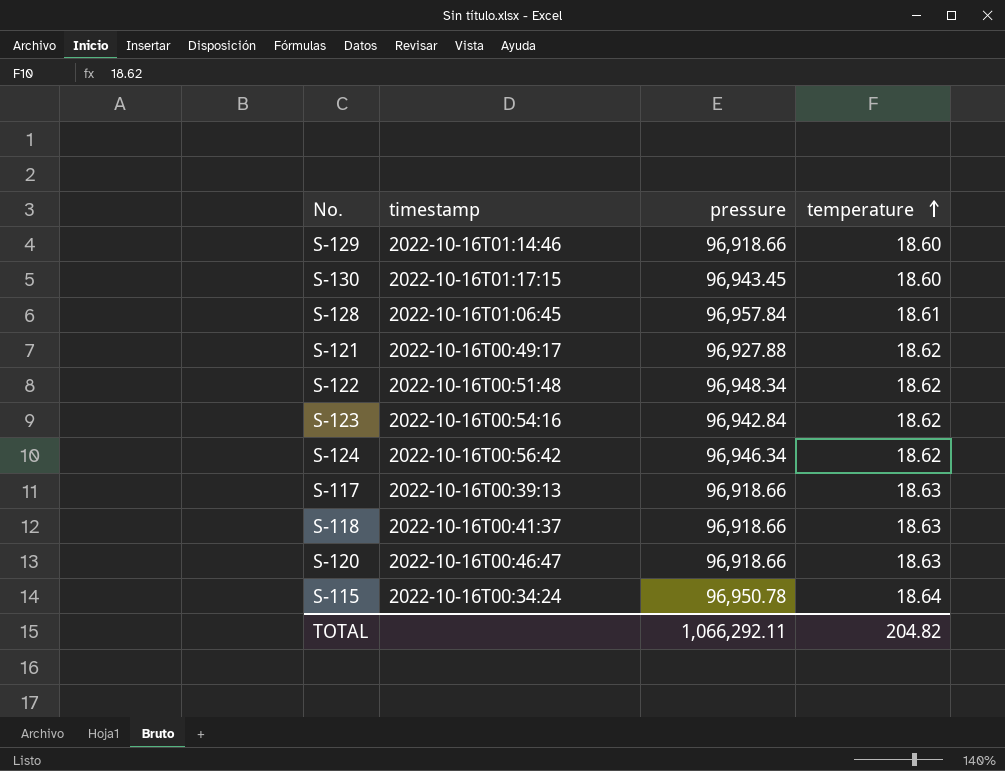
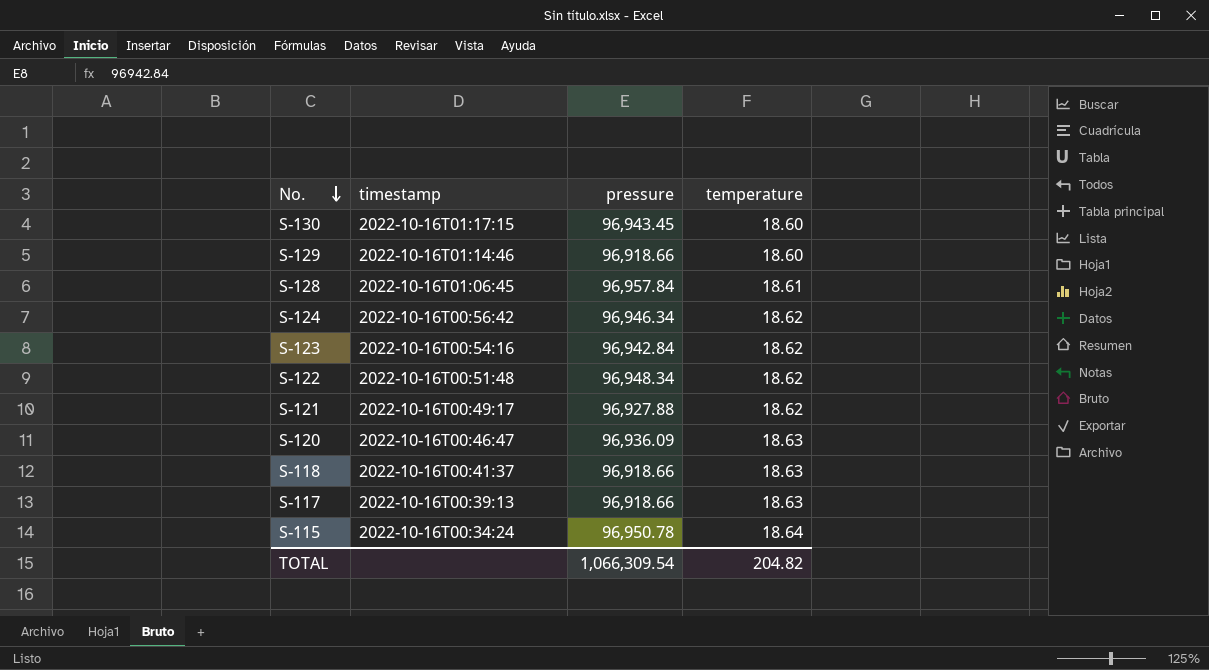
row order: temperature ascending -> No. descending
S-120 | pressure: 96,918.66 -> 96,936.09
TOTAL | pressure: 1,066,292.11 -> 1,066,309.54

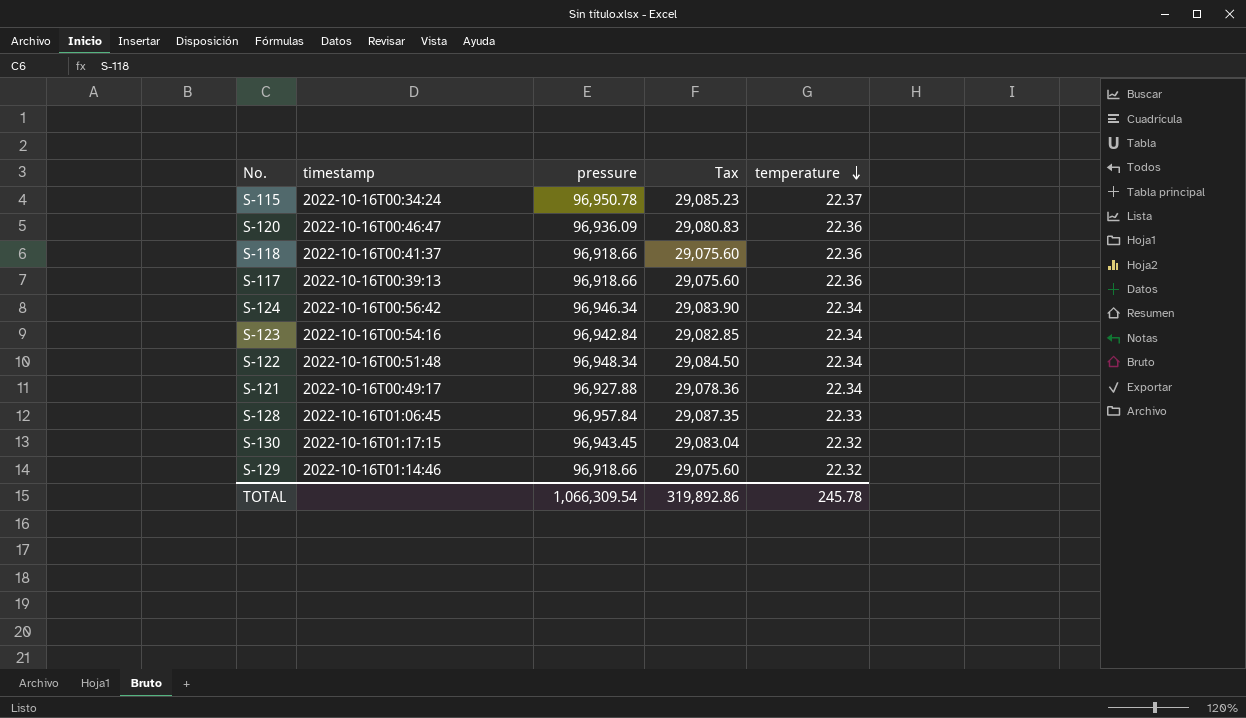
row order: No. descending -> temperature descending
column Tax | formula: none -> [pressure] * 0.3
S-115 | temperature: 18.64 -> 22.37
S-120 | temperature: 18.63 -> 22.36
S-118 | temperature: 18.63 -> 22.36
S-117 | temperature: 18.63 -> 22.36
S-124 | temperature: 18.62 -> 22.34
S-123 | temperature: 18.62 -> 22.34
S-122 | temperature: 18.62 -> 22.34
S-121 | temperature: 18.62 -> 22.34
S-128 | temperature: 18.61 -> 22.33
S-130 | temperature: 18.60 -> 22.32
S-129 | temperature: 18.60 -> 22.32
TOTAL | temperature: 204.82 -> 245.78

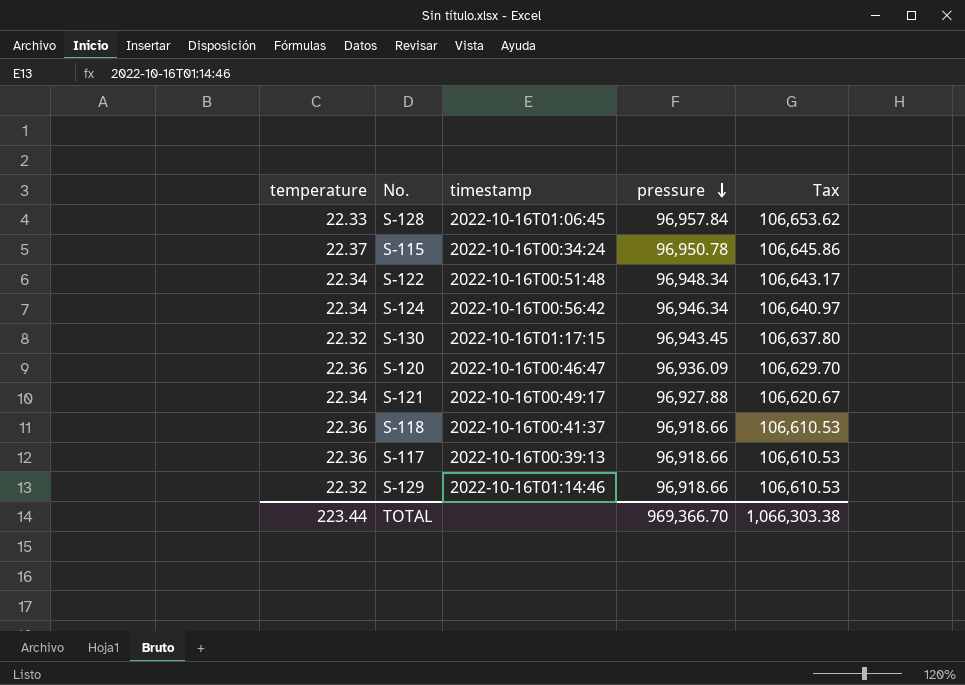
row order: temperature descending -> pressure descending
column temperature | position: 5 -> 1
column Tax | formula: [pressure] * 0.3 -> [pressure] * 1.1
row S-123: 2022-10-16T00:54:16 | 96,942.84 | 29,082.85 | 22.34 -> none
TOTAL | temperature: 245.78 -> 223.44
TOTAL | pressure: 1,066,309.54 -> 969,366.70
TOTAL | Tax: 319,892.86 -> 1,066,303.38

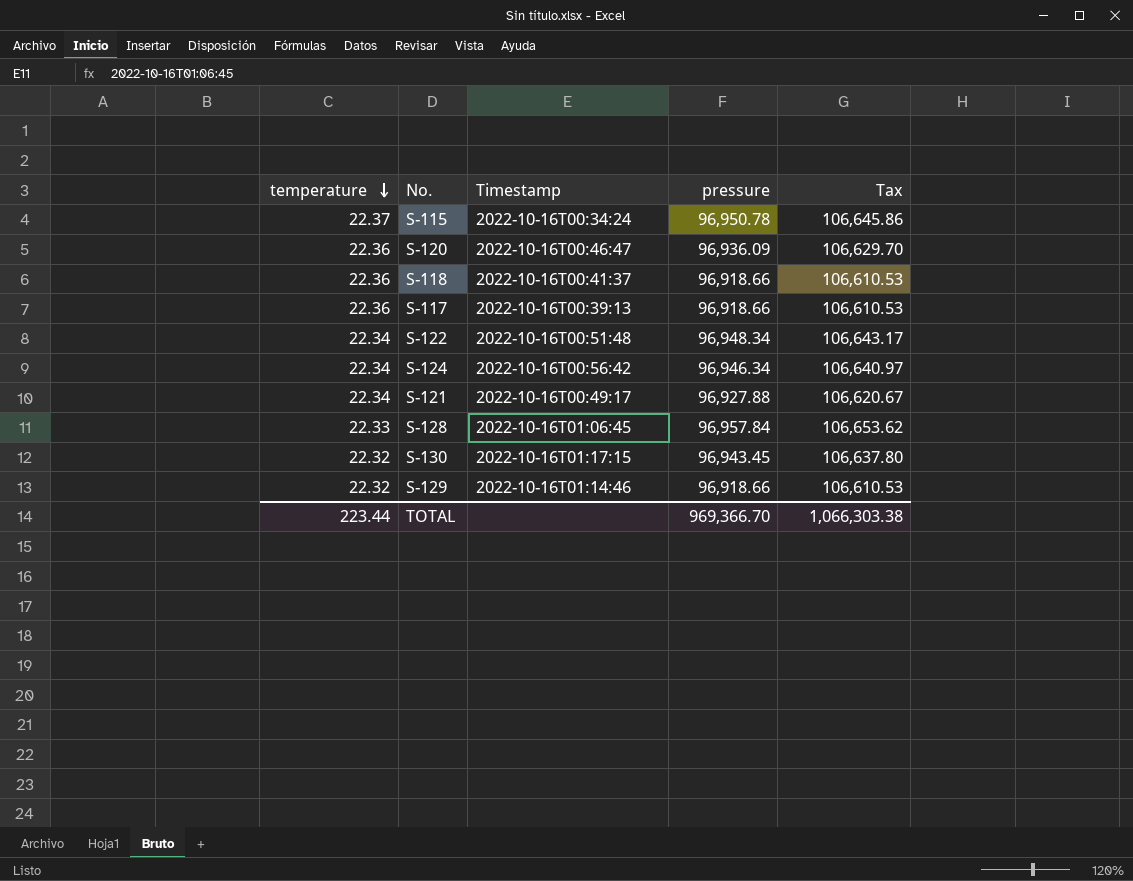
row order: pressure descending -> temperature descending
column name: timestamp -> Timestamp

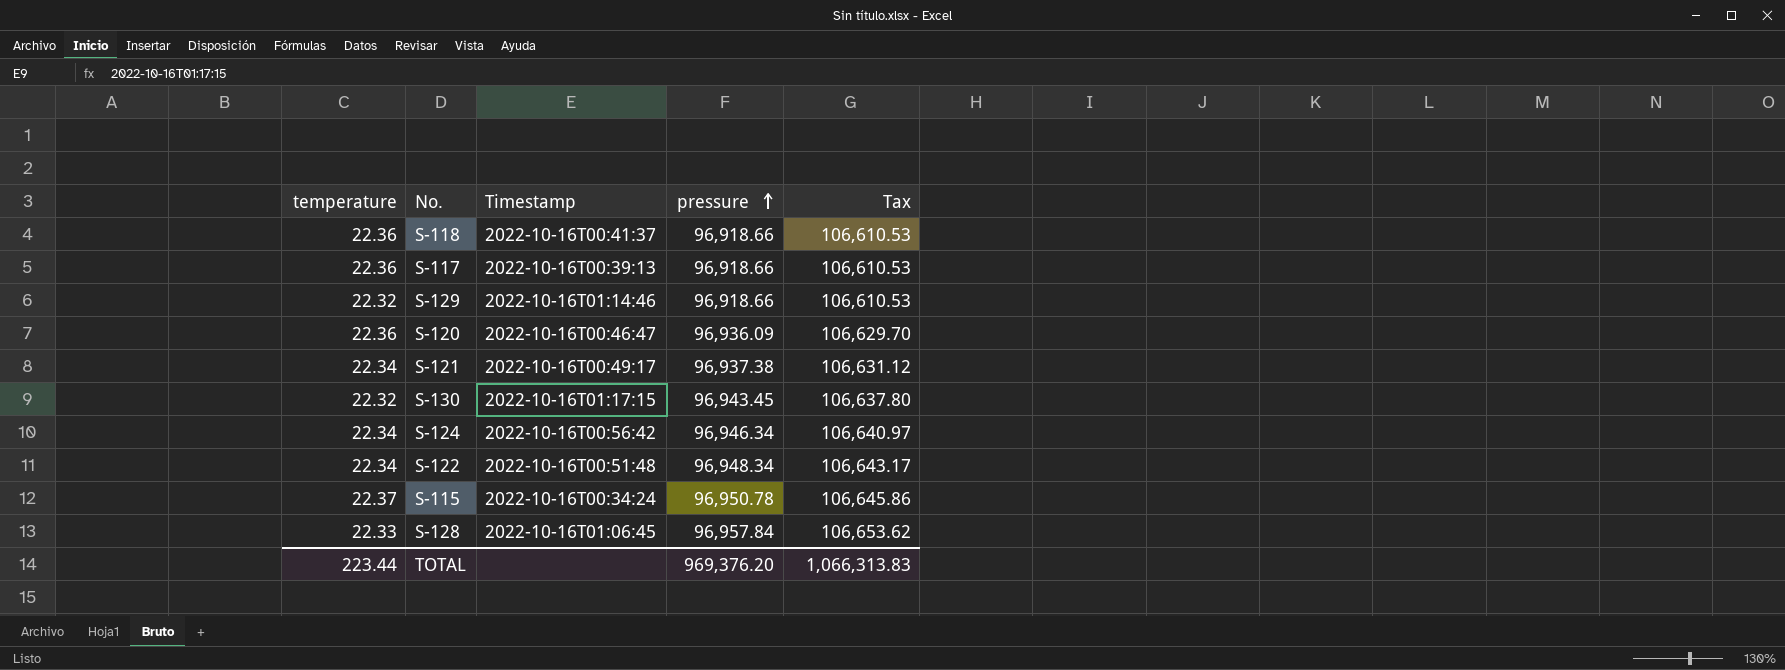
row order: temperature descending -> pressure ascending
S-121 | pressure: 96,927.88 -> 96,937.38
S-121 | Tax: 106,620.67 -> 106,631.12
TOTAL | pressure: 969,366.70 -> 969,376.20
TOTAL | Tax: 1,066,303.38 -> 1,066,313.83

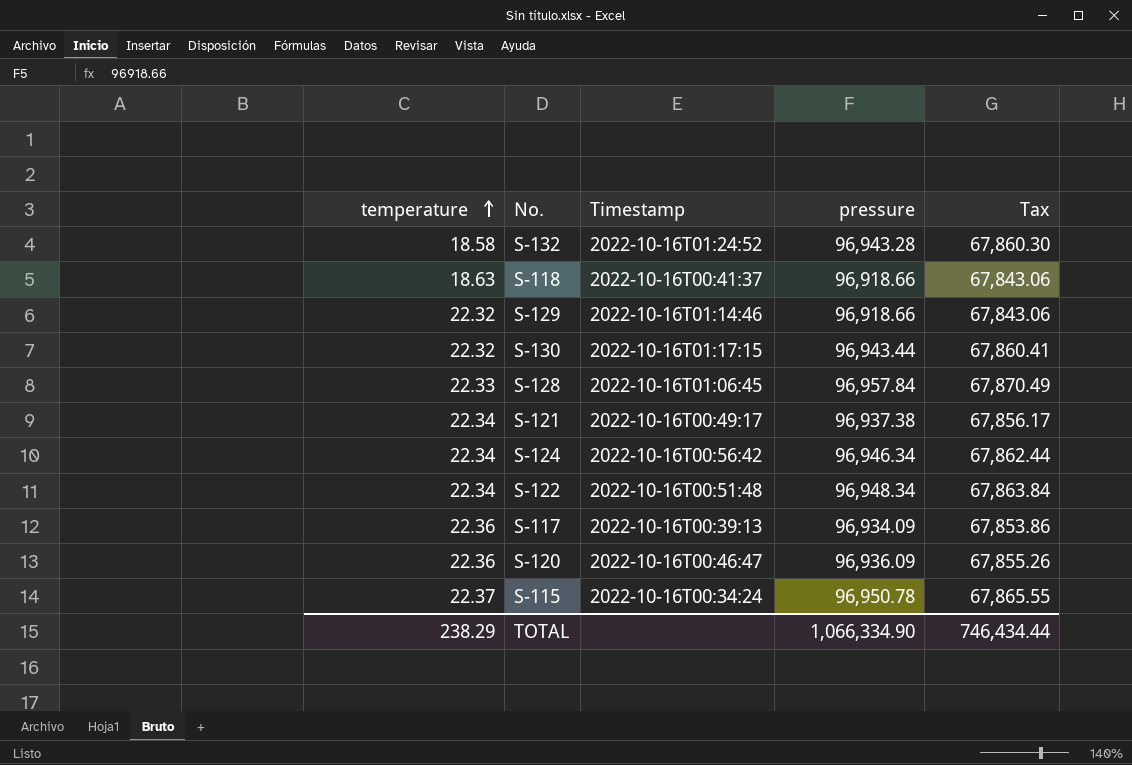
row order: pressure ascending -> temperature ascending
column Tax | formula: [pressure] * 1.1 -> [pressure] * 0.7
row S-132: none -> 18.58 | 2022-10-16T01:24:52 | 96,943.28 | 67,860.30
S-118 | temperature: 22.36 -> 18.63
S-130 | pressure: 96,943.45 -> 96,943.44
S-117 | pressure: 96,918.66 -> 96,934.09
TOTAL | temperature: 223.44 -> 238.29
TOTAL | pressure: 969,376.20 -> 1,066,334.90
TOTAL | Tax: 1,066,313.83 -> 746,434.44

